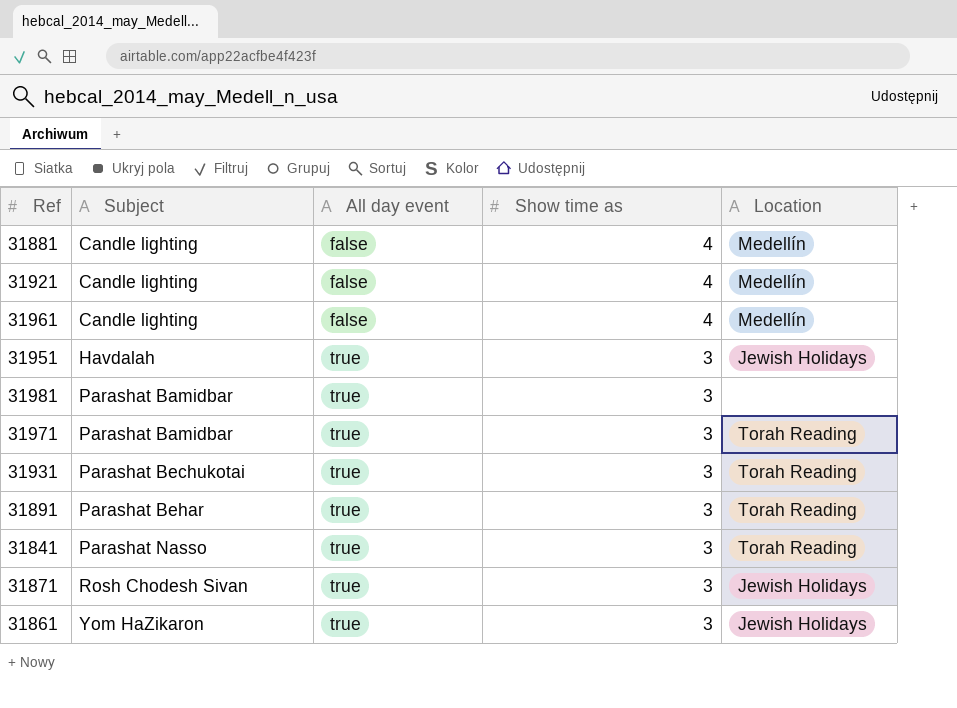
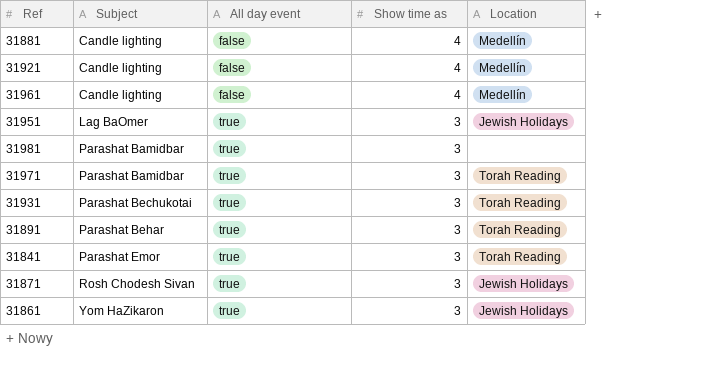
31951 | Subject: Havdalah -> Lag BaOmer
31841 | Subject: Parashat Nasso -> Parashat Emor

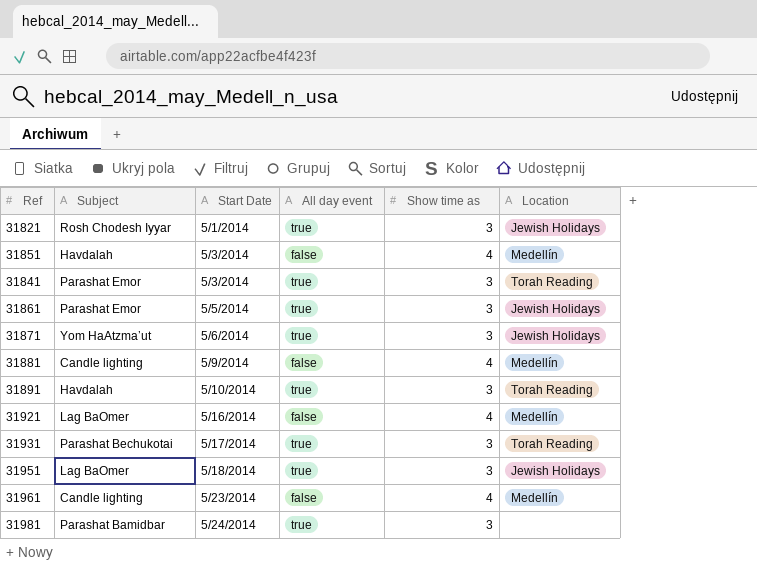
row order: Subject ascending -> Start Date ascending
column Start Date | position: none -> 3
row 31971: Parashat Bamidbar | true | 3 | Torah Reading -> none
row 31821: none -> Rosh Chodesh Iyyar | 5/1/2014 | true | 3 | Jewish Holidays
row 31851: none -> Havdalah | 5/3/2014 | false | 4 | Medellín
31861 | Subject: Yom HaZikaron -> Parashat Emor
31871 | Subject: Rosh Chodesh Sivan -> Yom HaAtzma’ut
31891 | Subject: Parashat Behar -> Havdalah
31921 | Subject: Candle lighting -> Lag BaOmer

